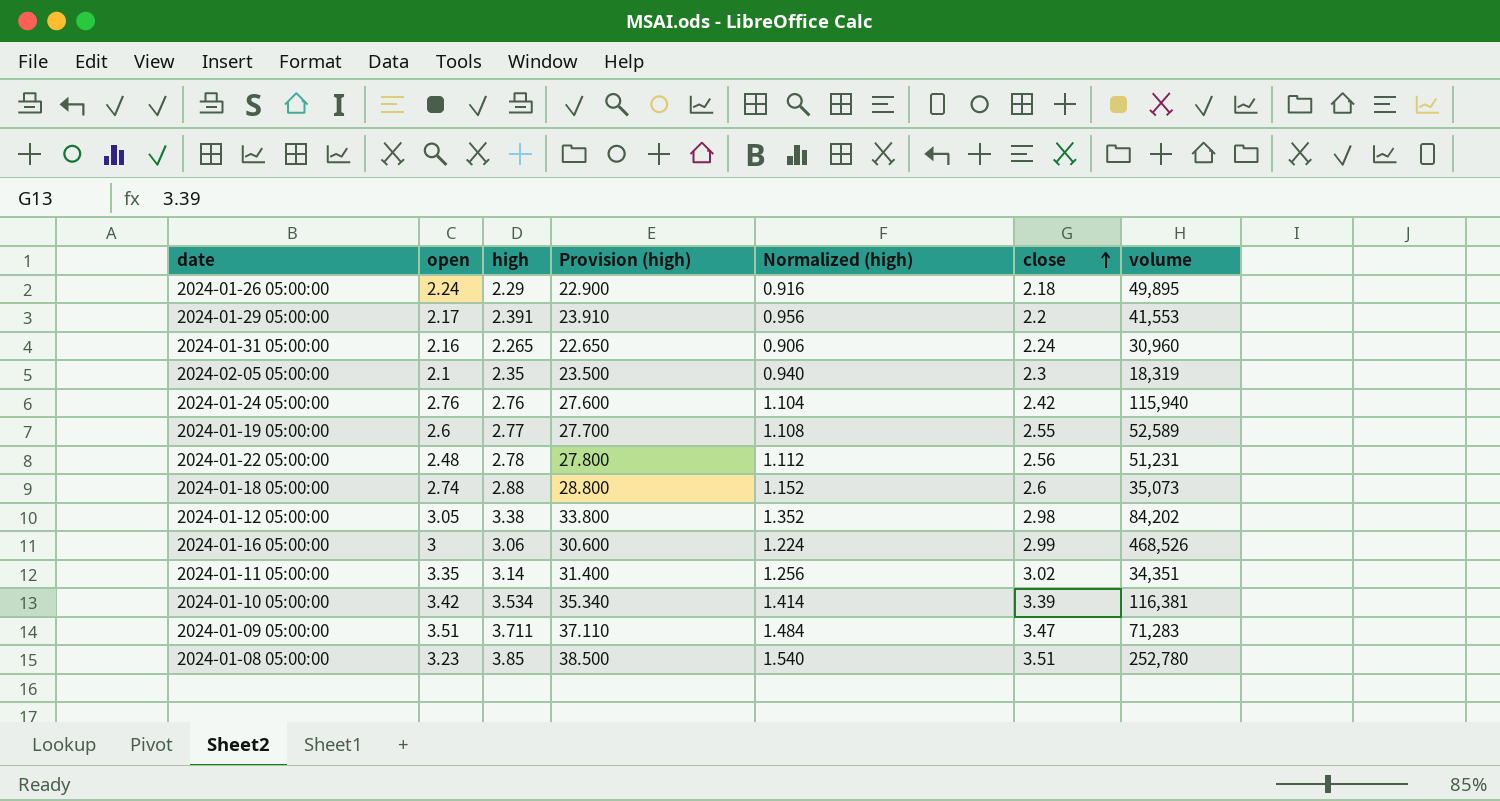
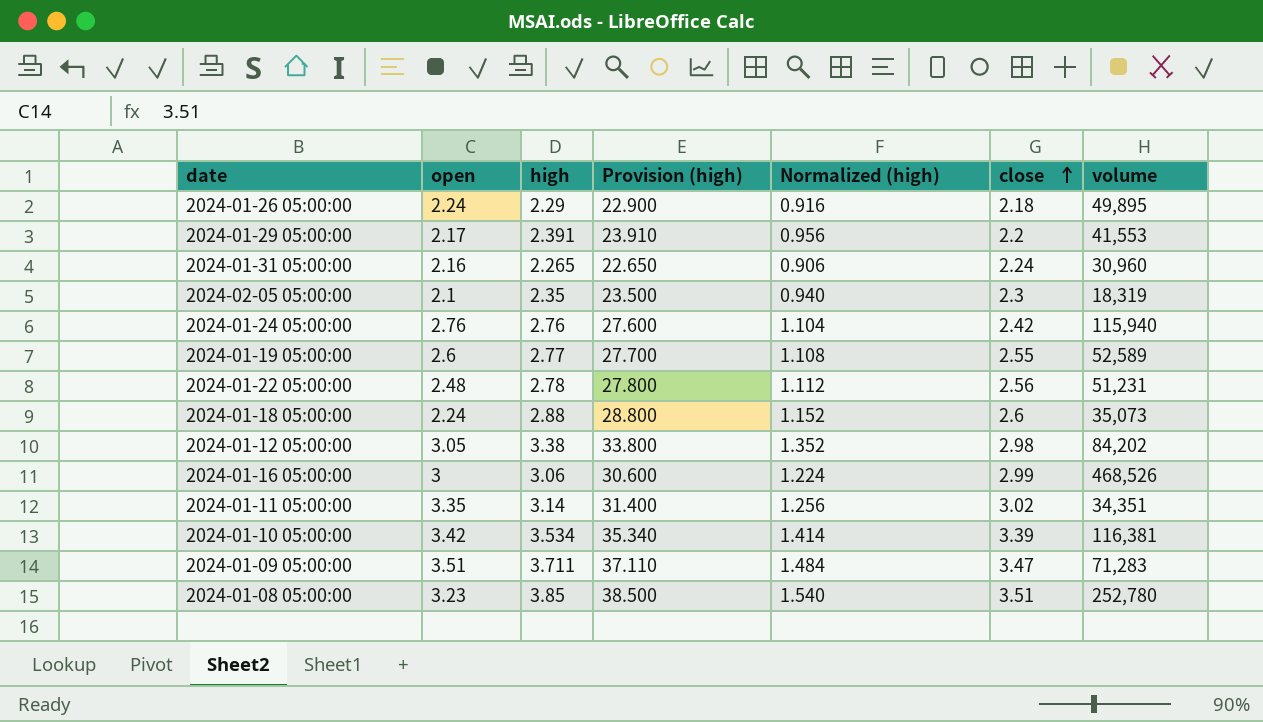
2024-01-18 05:00:00 | open: 2.74 -> 2.24

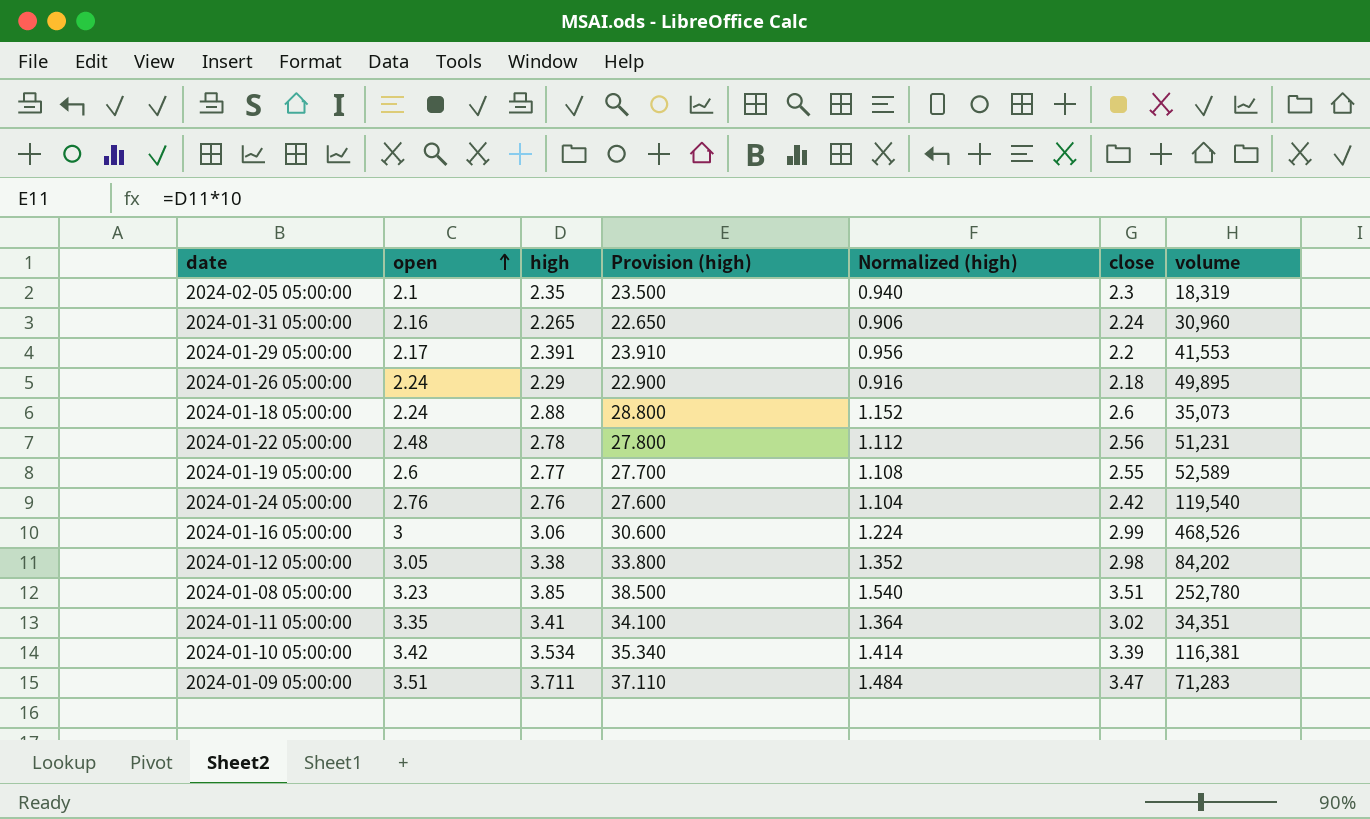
row order: close ascending -> open ascending
2024-01-24 05:00:00 | volume: 115,940 -> 119,540
2024-01-11 05:00:00 | high: 3.14 -> 3.41
2024-01-11 05:00:00 | Provision (high): 31.400 -> 34.100
2024-01-11 05:00:00 | Normalized (high): 1.256 -> 1.364

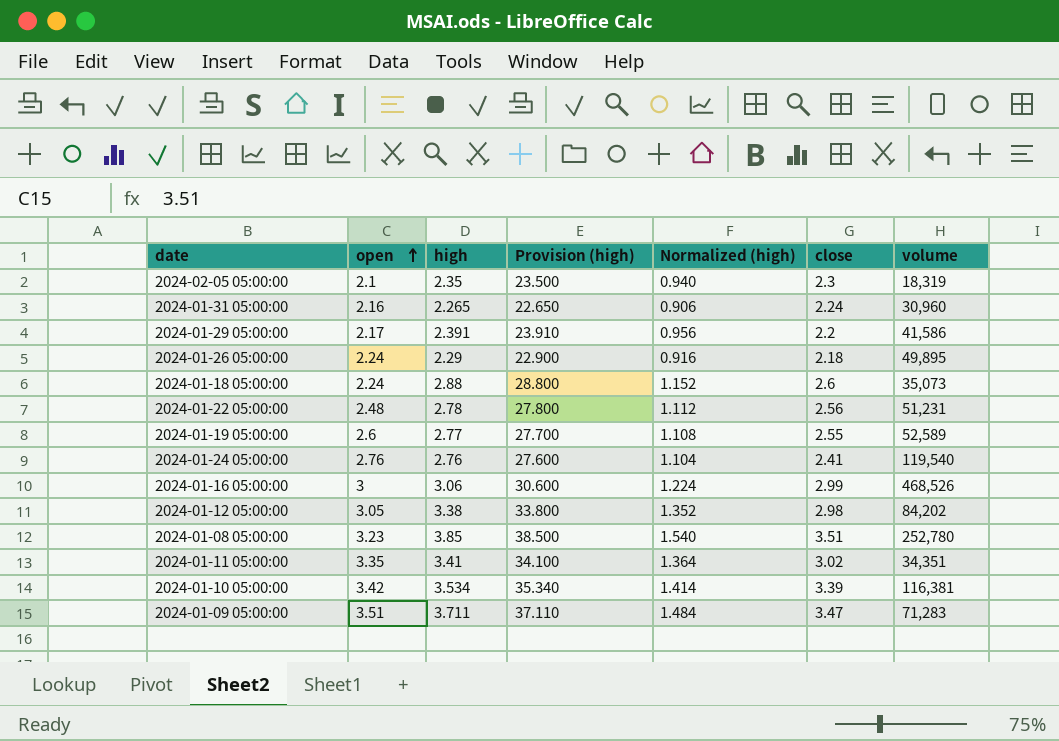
2024-01-29 05:00:00 | volume: 41,553 -> 41,586
2024-01-24 05:00:00 | close: 2.42 -> 2.41

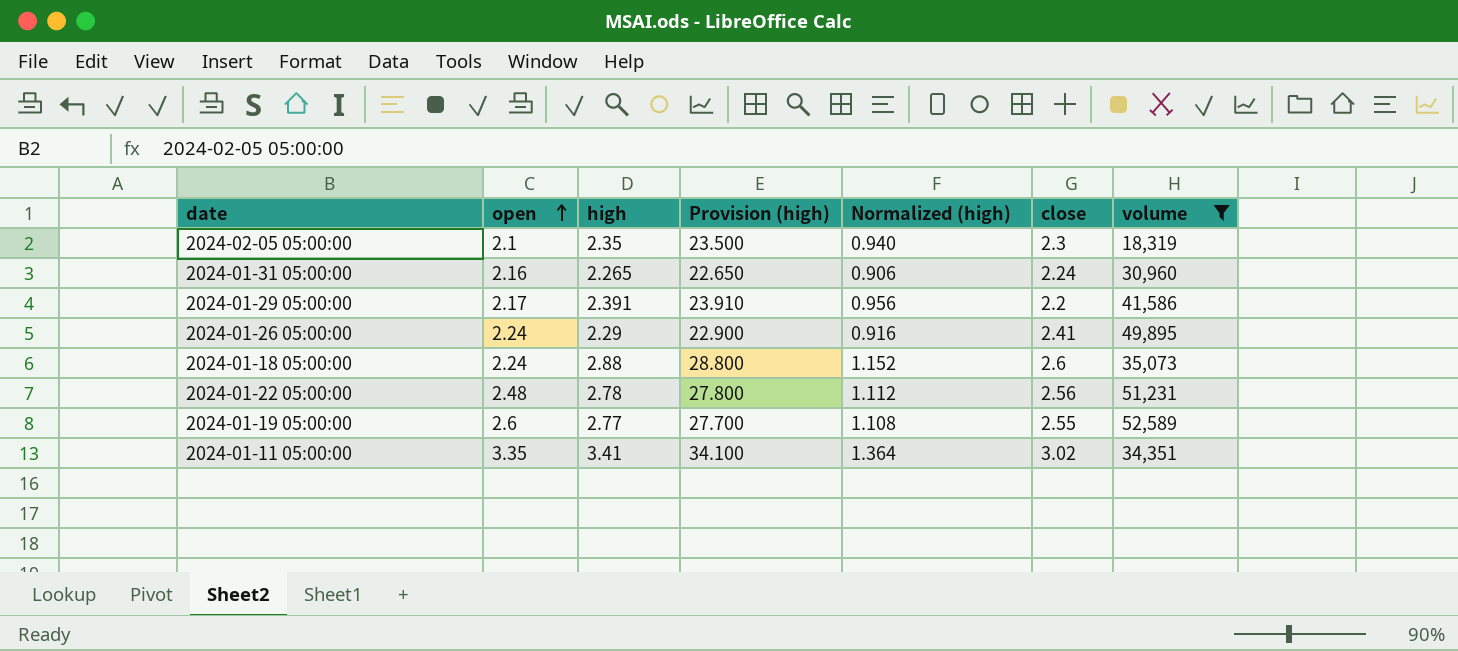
filter: none -> volume <= 52,589
2024-01-26 05:00:00 | close: 2.18 -> 2.41

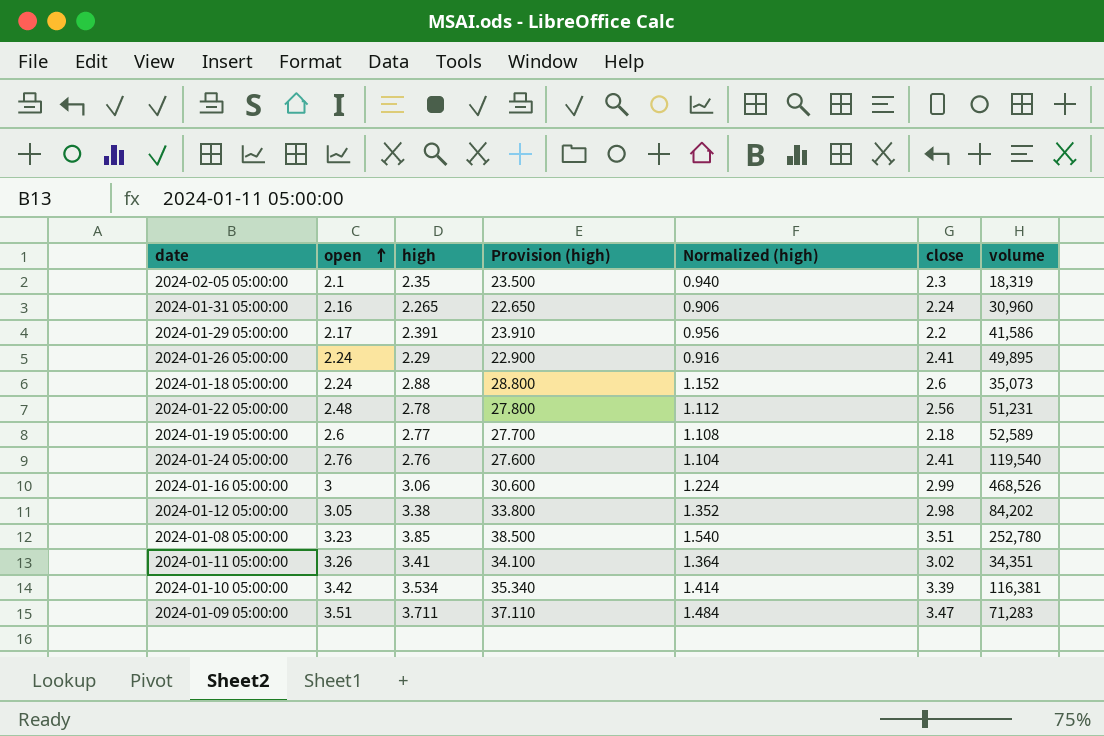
filter: volume <= 52,589 -> none
2024-01-19 05:00:00 | close: 2.55 -> 2.18
2024-01-11 05:00:00 | open: 3.35 -> 3.26

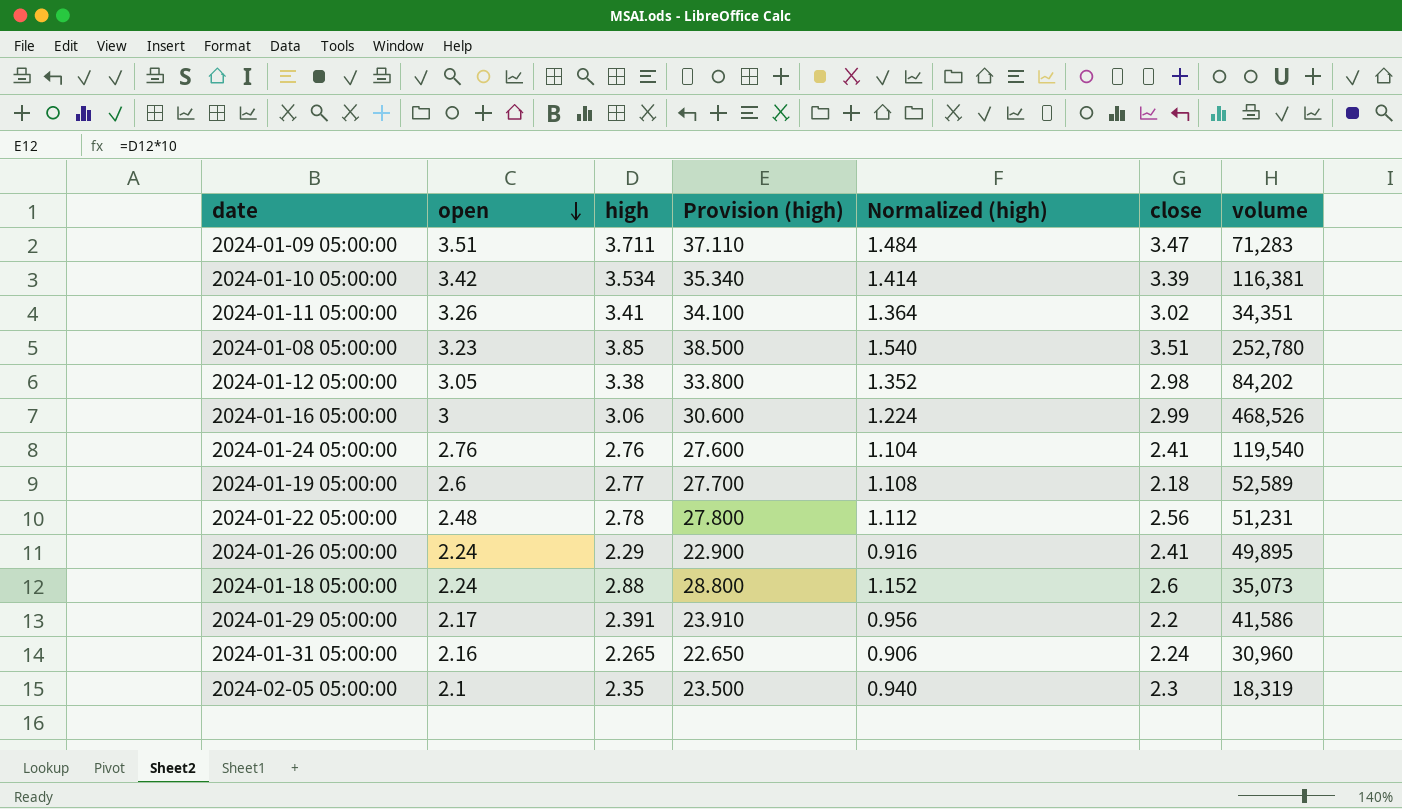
row order: open ascending -> open descending

